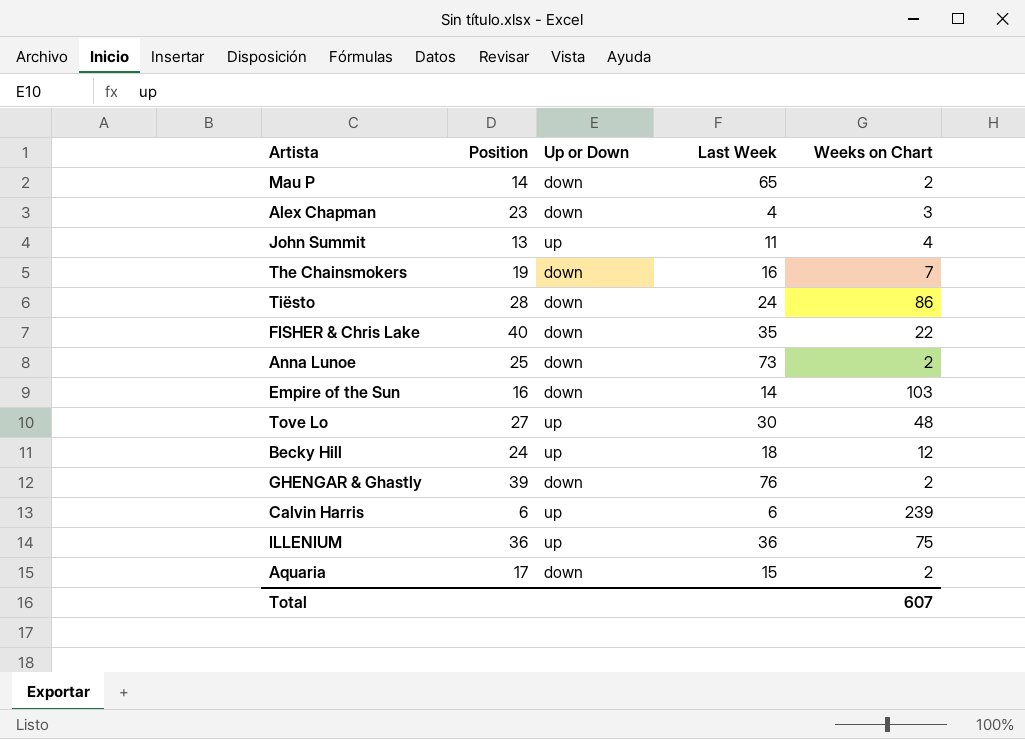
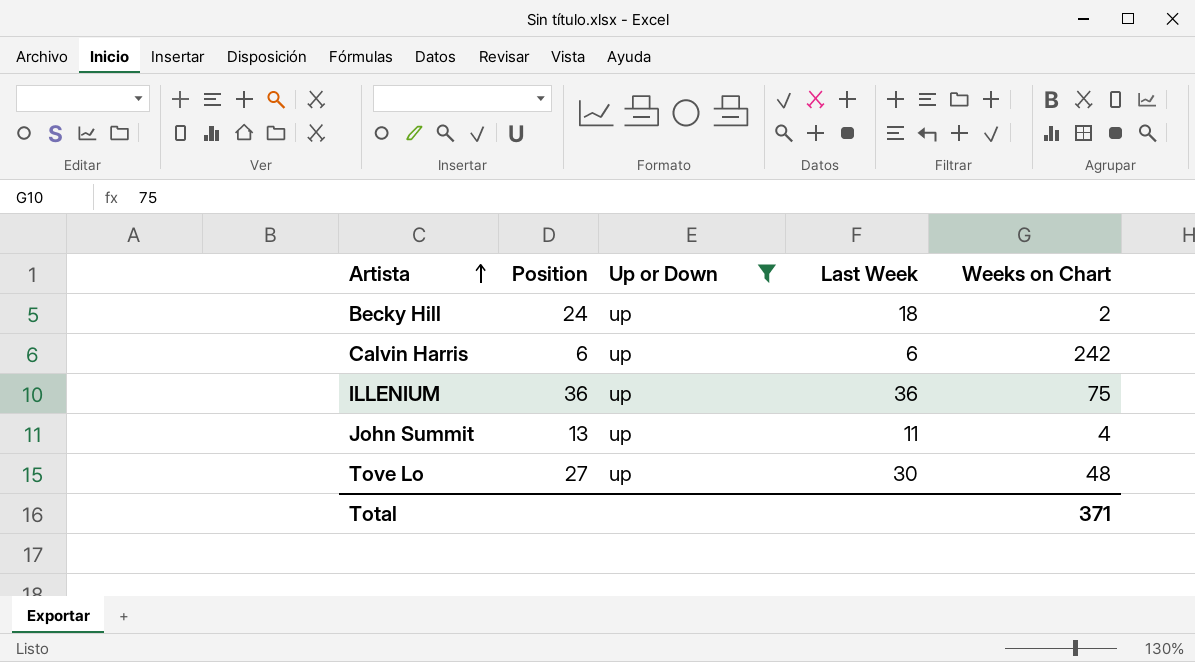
filter: none -> Up or Down = up
row order: none -> Artista ascending
Becky Hill | Weeks on Chart: 12 -> 2
Calvin Harris | Weeks on Chart: 239 -> 242
Total | Weeks on Chart: 607 -> 371

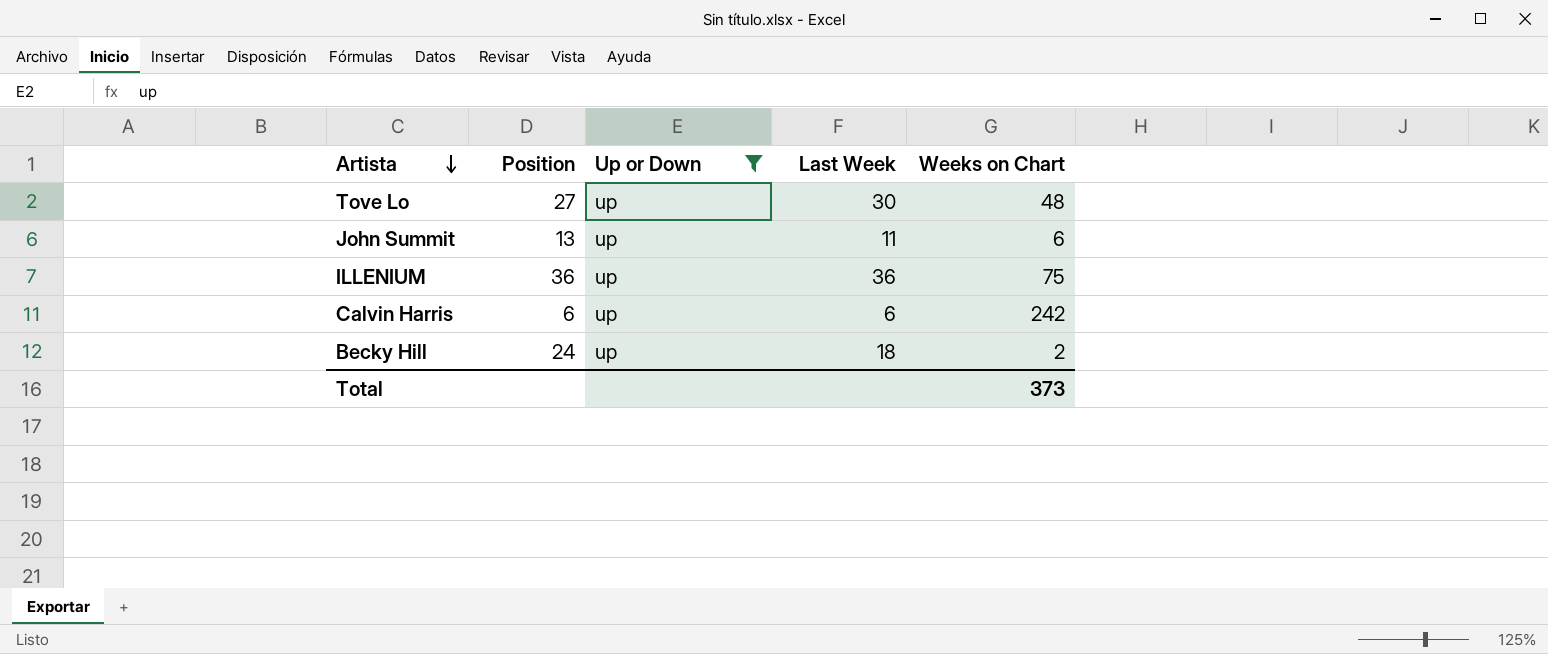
row order: Artista ascending -> Artista descending
John Summit | Weeks on Chart: 4 -> 6
Total | Weeks on Chart: 371 -> 373

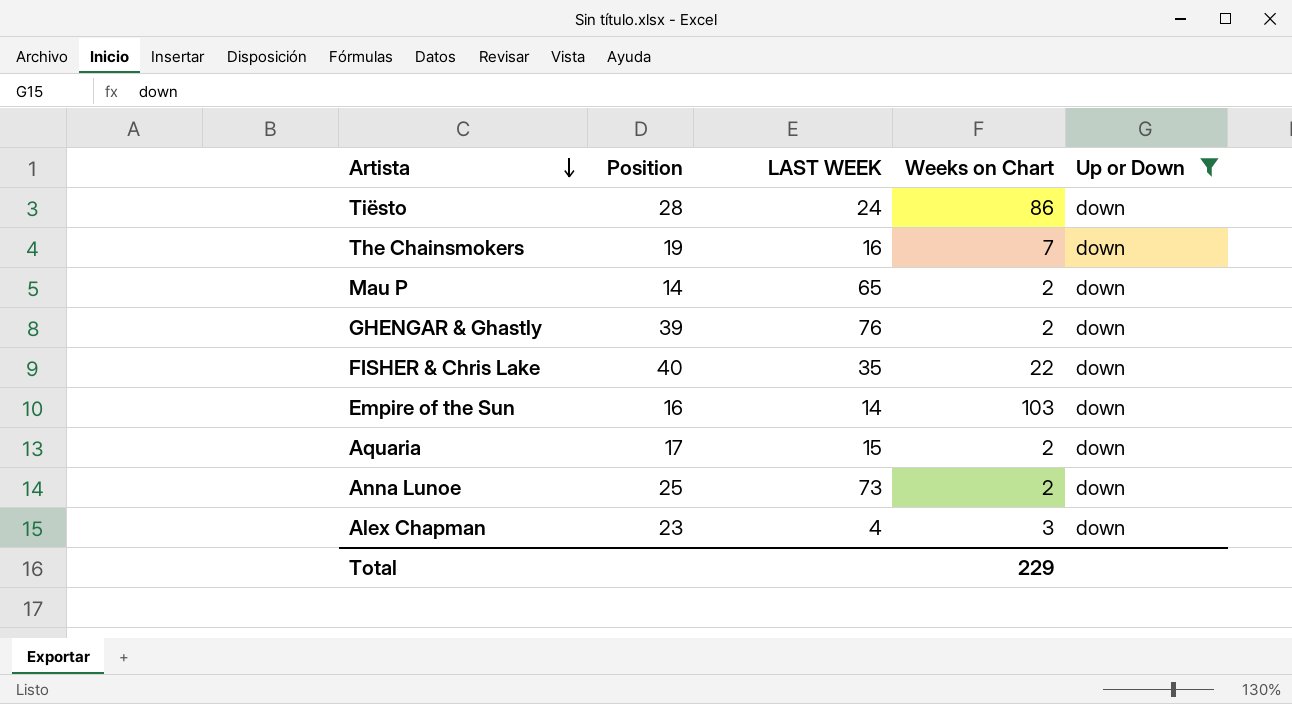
filter: Up or Down = up -> Up or Down = down
column name: Last Week -> LAST WEEK
column Up or Down | position: 3 -> 5
Total | Weeks on Chart: 373 -> 229

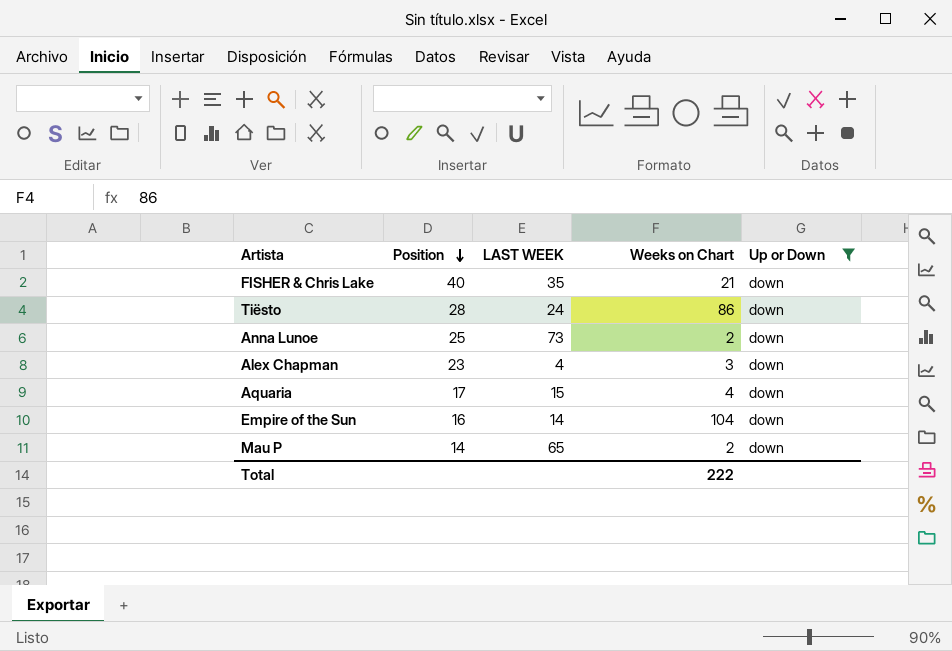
row order: Artista descending -> Position descending
row The Chainsmokers: 19 | 16 | 7 | down -> none
row GHENGAR & Ghastly: 39 | 76 | 2 | down -> none
FISHER & Chris Lake | Weeks on Chart: 22 -> 21
Aquaria | Weeks on Chart: 2 -> 4
Empire of the Sun | Weeks on Chart: 103 -> 104
Total | Weeks on Chart: 229 -> 222

